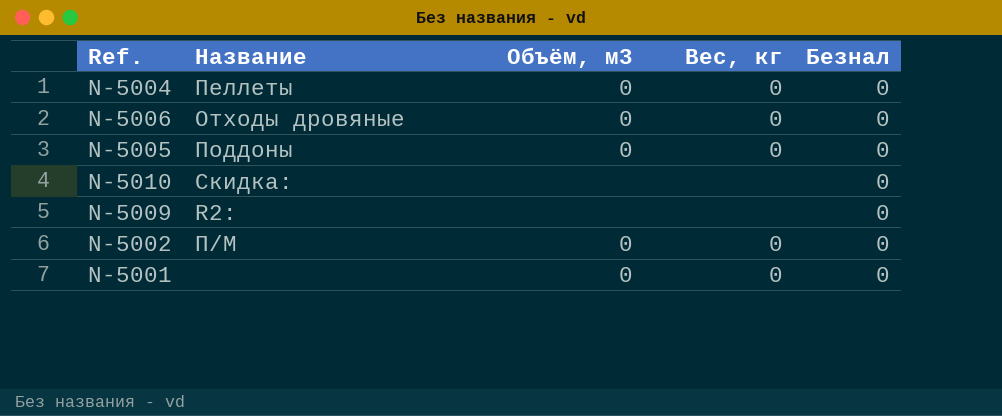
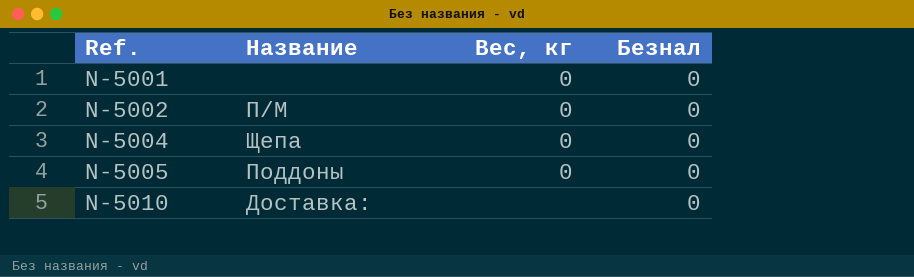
row order: none -> Ref. ascending
column Объём, м3 | position: 3 -> none
row N-5006: Отходы дровяные | 0 | 0 | 0 -> none
row N-5009: R2: | none | none | 0 -> none
N-5004 | Название: Пеллеты -> Щепа
N-5010 | Название: Скидка: -> Доставка:

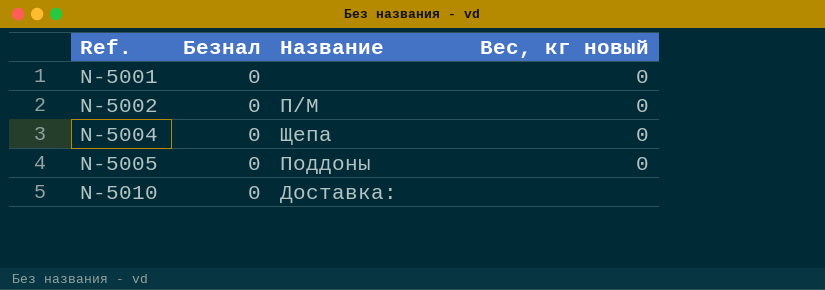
column Безнал | position: 4 -> 2
column name: Вес, кг -> Вес, кг новый

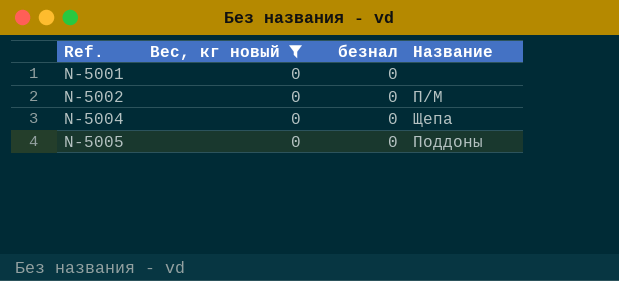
filter: none -> Вес, кг новый = 0
column Вес, кг новый | position: 4 -> 2
column name: Безнал -> безнал

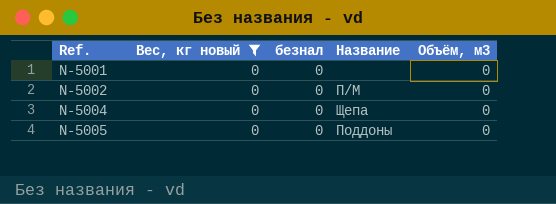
column Объём, м3 | position: none -> 5

